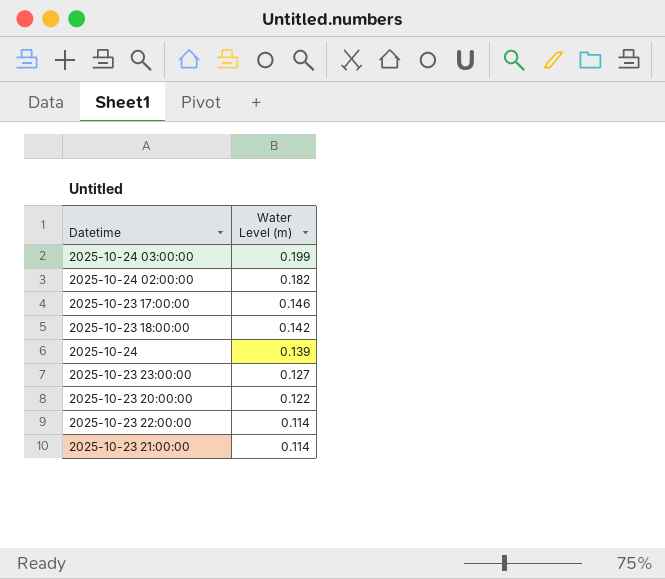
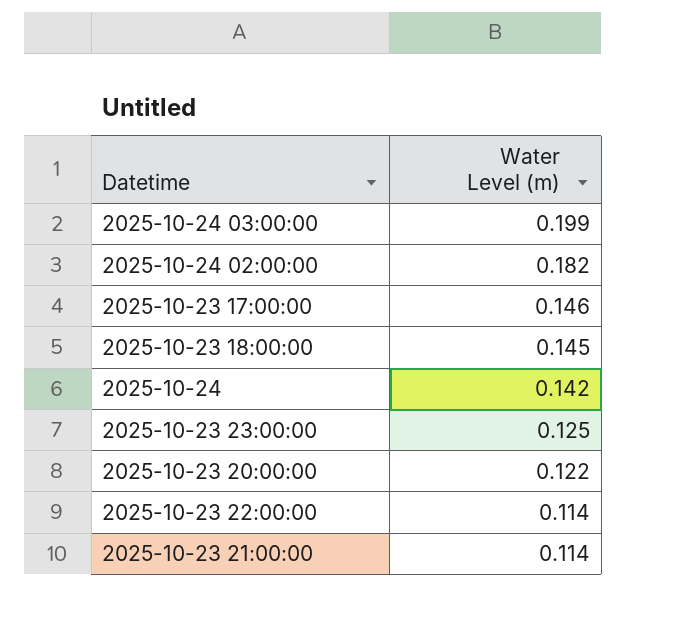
2025-10-23 18:00:00 | Water Level (m): 0.142 -> 0.145
2025-10-24 | Water Level (m): 0.139 -> 0.142
2025-10-23 23:00:00 | Water Level (m): 0.127 -> 0.125

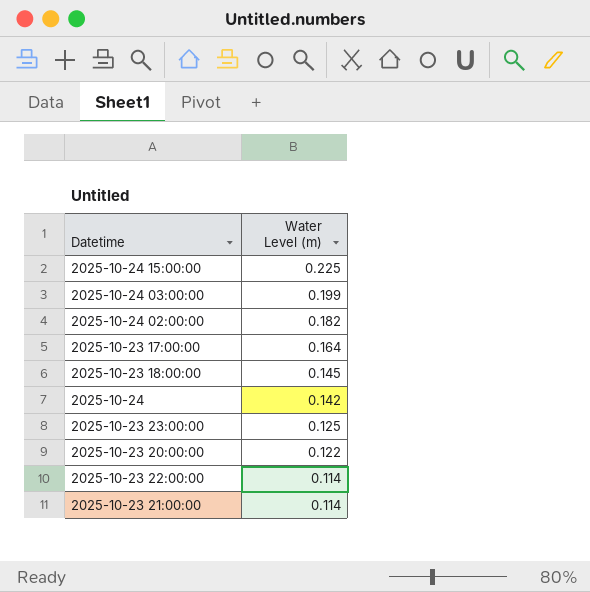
row 2025-10-24 15:00:00: none -> 0.225
2025-10-23 17:00:00 | Water Level (m): 0.146 -> 0.164

